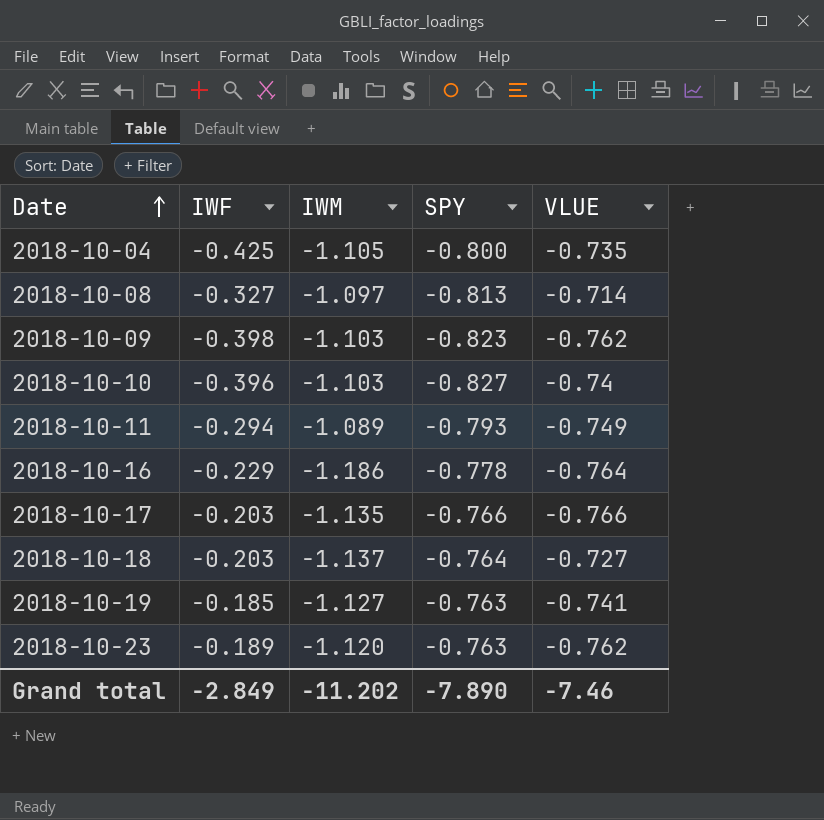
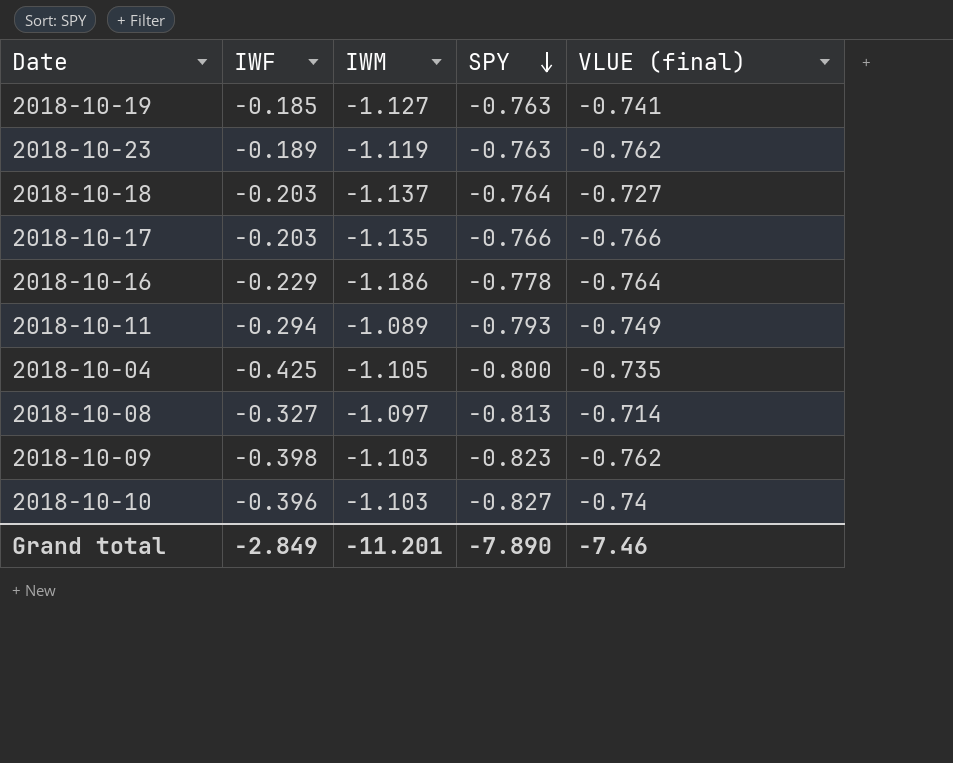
row order: Date ascending -> SPY descending
column name: VLUE -> VLUE (final)
2018-10-23 | IWM: -1.120 -> -1.119
Grand total | IWM: -11.202 -> -11.201

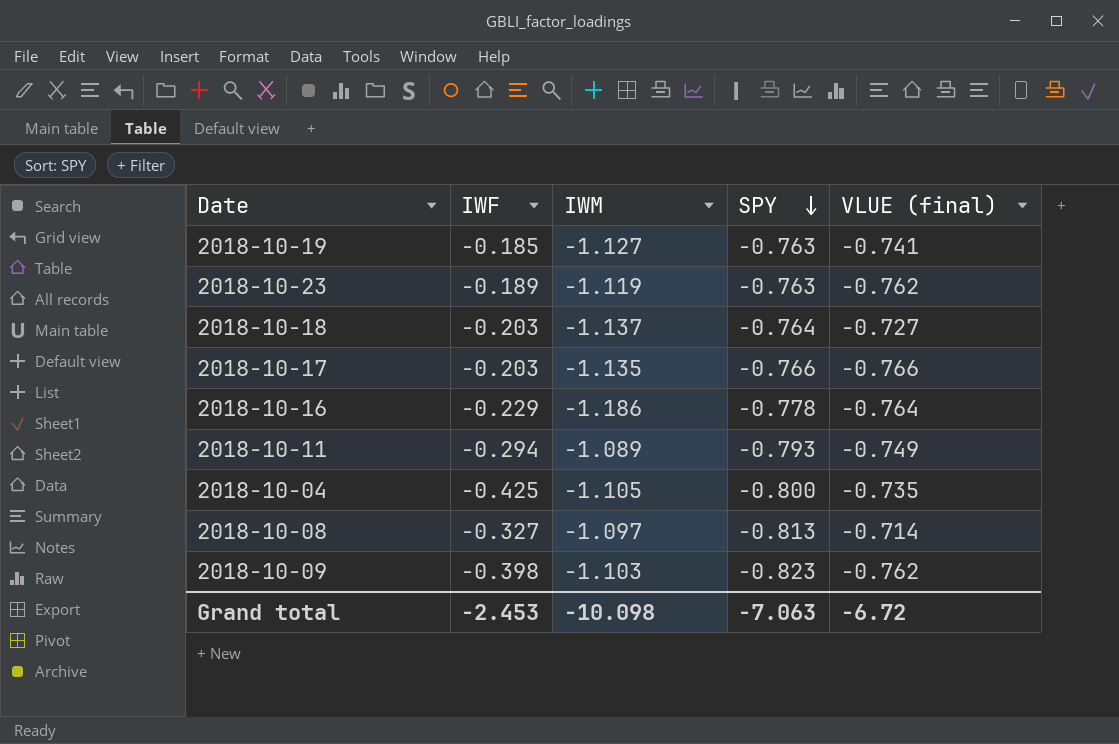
row 2018-10-10: -0.396 | -1.103 | -0.827 | -0.74 -> none
Grand total | IWF: -2.849 -> -2.453
Grand total | IWM: -11.201 -> -10.098
Grand total | SPY: -7.890 -> -7.063
Grand total | VLUE (final): -7.46 -> -6.72

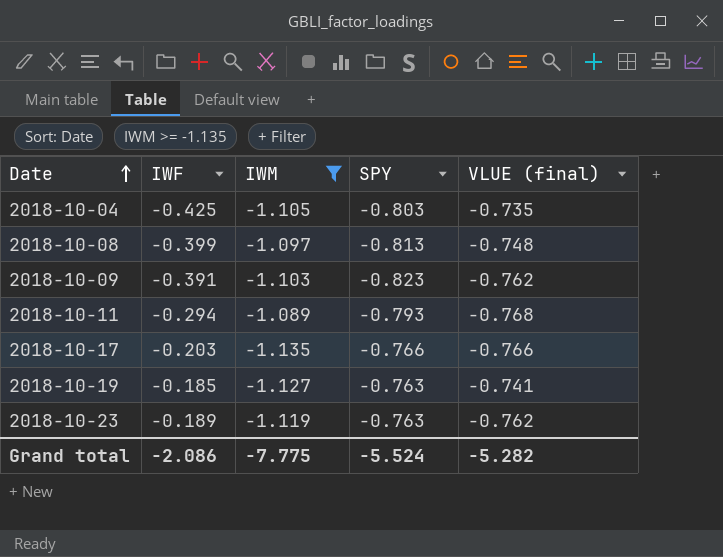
filter: none -> IWM >= -1.135
row order: SPY descending -> Date ascending
2018-10-04 | SPY: -0.800 -> -0.803
2018-10-08 | IWF: -0.327 -> -0.399
2018-10-08 | VLUE (final): -0.714 -> -0.748
2018-10-09 | IWF: -0.398 -> -0.391
2018-10-11 | VLUE (final): -0.749 -> -0.768
Grand total | IWF: -2.453 -> -2.086
Grand total | IWM: -10.098 -> -7.775
Grand total | SPY: -7.063 -> -5.524
Grand total | VLUE (final): -6.72 -> -5.282

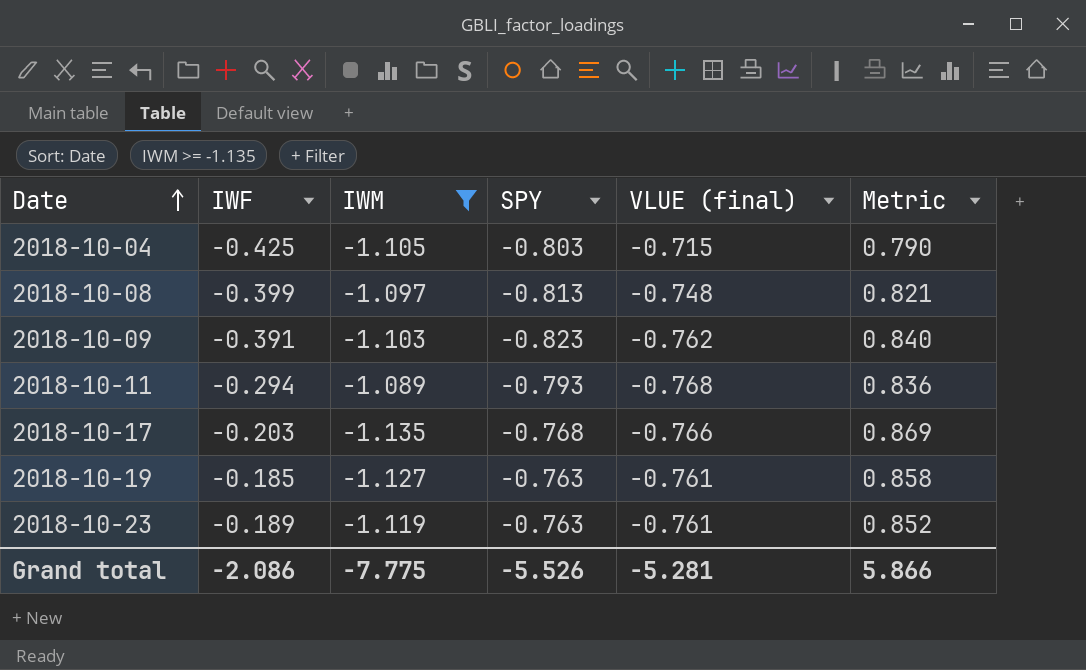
column Metric | formula: none -> [IWM] * [VLUE (final)]
2018-10-04 | VLUE (final): -0.735 -> -0.715
2018-10-17 | SPY: -0.766 -> -0.768
2018-10-19 | VLUE (final): -0.741 -> -0.761
2018-10-23 | VLUE (final): -0.762 -> -0.761
Grand total | SPY: -5.524 -> -5.526
Grand total | VLUE (final): -5.282 -> -5.281

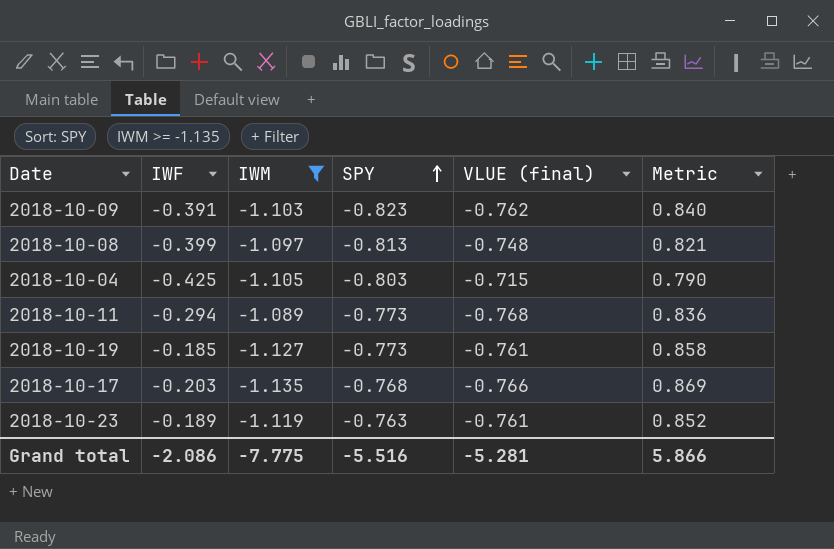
row order: Date ascending -> SPY ascending
2018-10-11 | SPY: -0.793 -> -0.773
2018-10-19 | SPY: -0.763 -> -0.773
Grand total | SPY: -5.526 -> -5.516

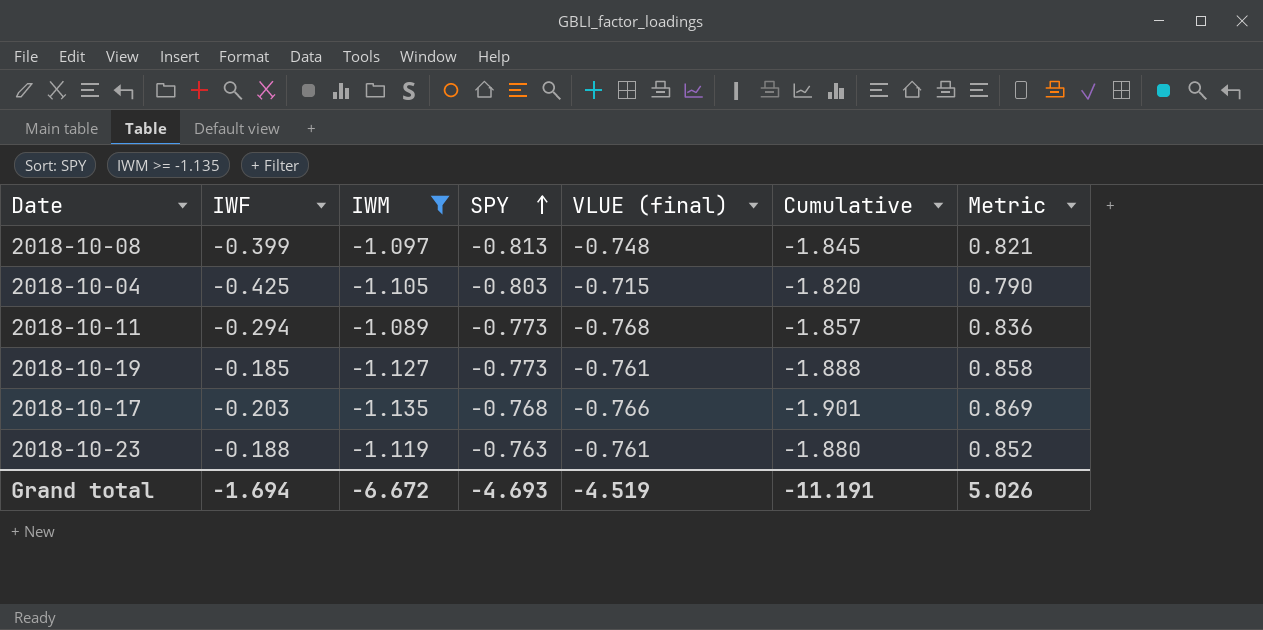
column Cumulative | formula: none -> [IWM] + [VLUE (final)]
row 2018-10-09: -0.391 | -1.103 | -0.823 | -0.762 | 0.840 -> none
2018-10-23 | IWF: -0.189 -> -0.188
Grand total | IWF: -2.086 -> -1.694
Grand total | IWM: -7.775 -> -6.672
Grand total | SPY: -5.516 -> -4.693
Grand total | VLUE (final): -5.281 -> -4.519
Grand total | Metric: 5.866 -> 5.026

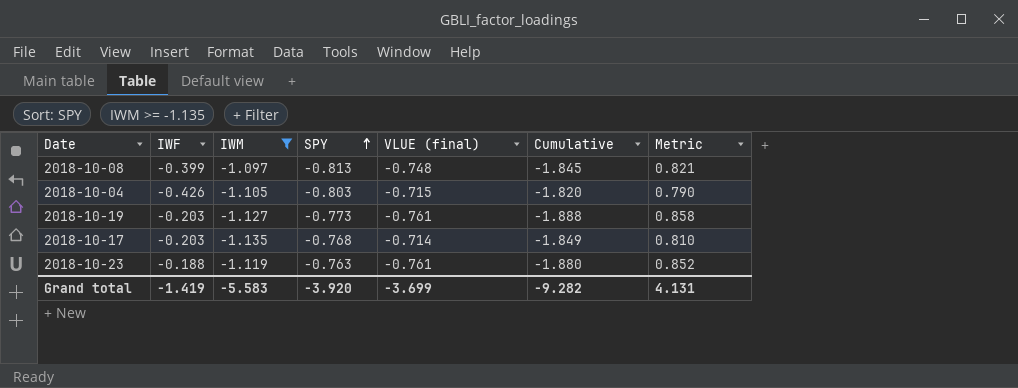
row 2018-10-11: -0.294 | -1.089 | -0.773 | -0.768 | -1.857 | 0.836 -> none
2018-10-04 | IWF: -0.425 -> -0.426
2018-10-19 | IWF: -0.185 -> -0.203
2018-10-17 | VLUE (final): -0.766 -> -0.714
2018-10-17 | Cumulative: -1.901 -> -1.849
2018-10-17 | Metric: 0.869 -> 0.810
Grand total | IWF: -1.694 -> -1.419
Grand total | IWM: -6.672 -> -5.583
Grand total | SPY: -4.693 -> -3.920
Grand total | VLUE (final): -4.519 -> -3.699
Grand total | Cumulative: -11.191 -> -9.282
Grand total | Metric: 5.026 -> 4.131

